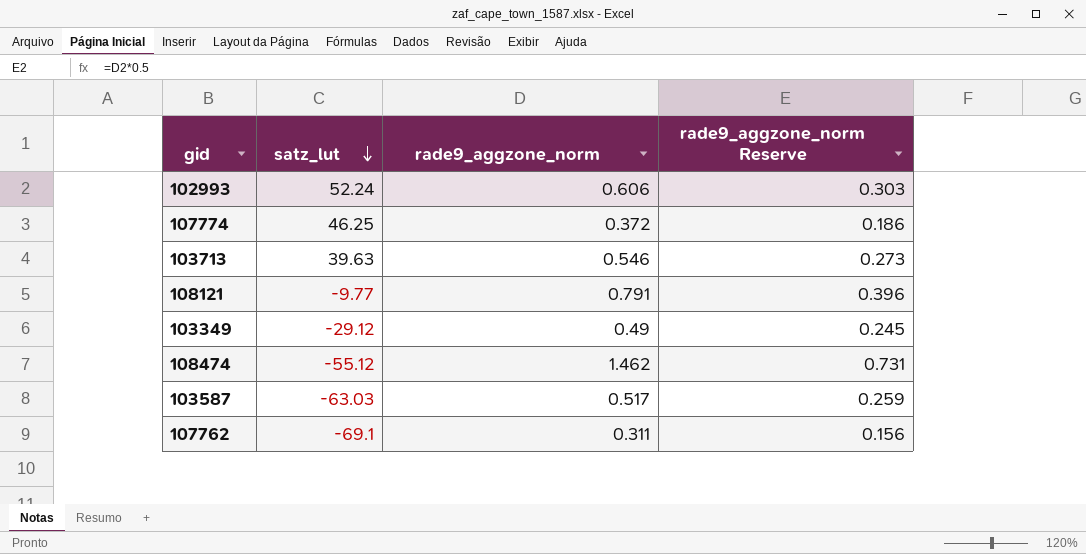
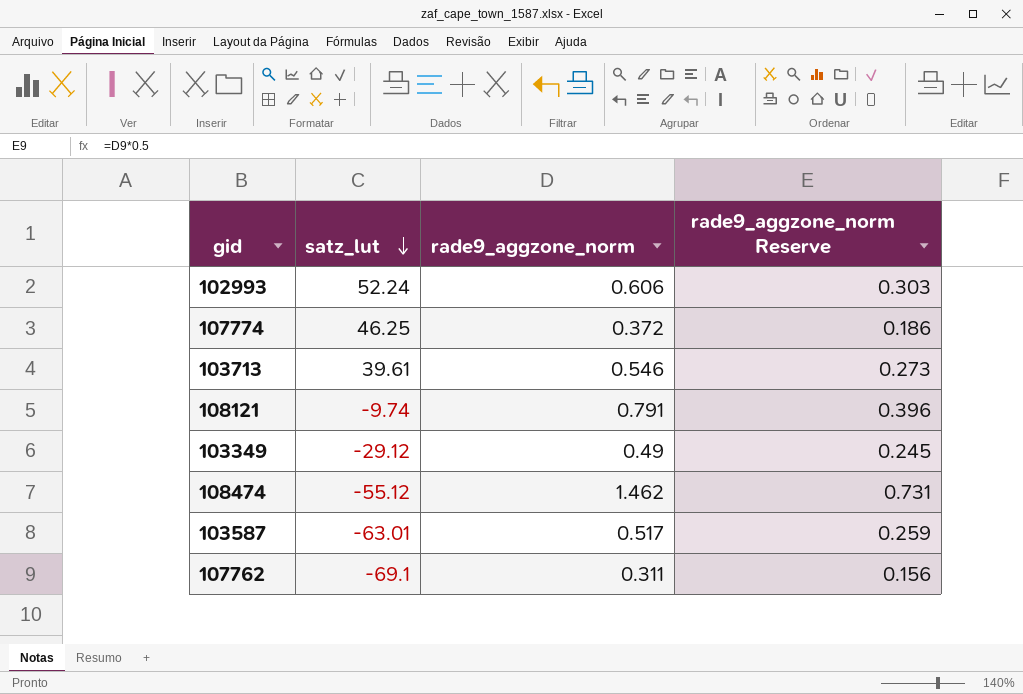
103713 | satz_lut: 39.63 -> 39.61
108121 | satz_lut: -9.77 -> -9.74
103587 | satz_lut: -63.03 -> -63.01

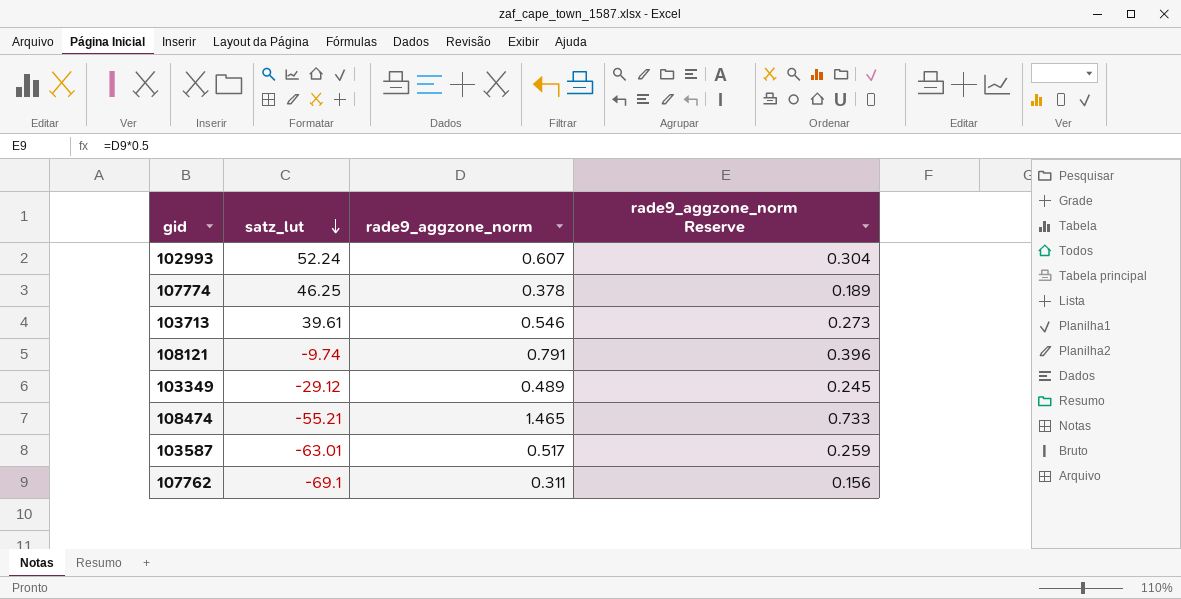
102993 | rade9_aggzone_norm: 0.606 -> 0.607
102993 | rade9_aggzone_norm Reserve: 0.303 -> 0.304
107774 | rade9_aggzone_norm: 0.372 -> 0.378
107774 | rade9_aggzone_norm Reserve: 0.186 -> 0.189
103349 | rade9_aggzone_norm: 0.49 -> 0.489
108474 | satz_lut: -55.12 -> -55.21
108474 | rade9_aggzone_norm: 1.462 -> 1.465
108474 | rade9_aggzone_norm Reserve: 0.731 -> 0.733

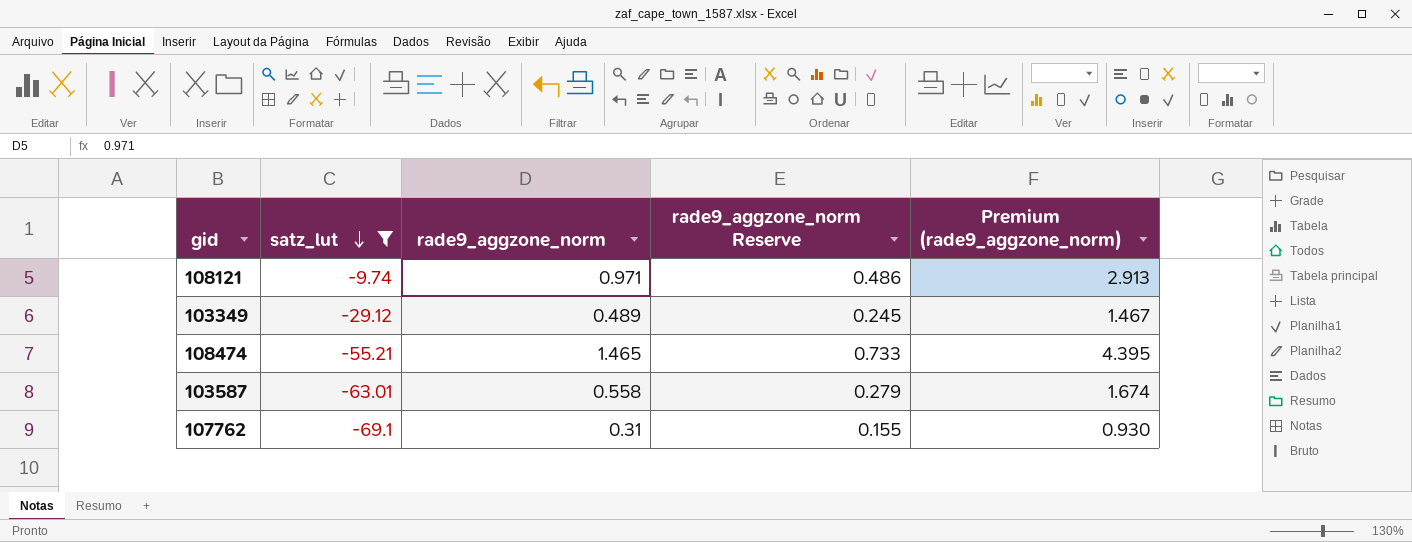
filter: none -> satz_lut <= -9.74
column Premium (rade9_aggzone_norm) | formula: none -> [rade9_aggzone_norm] * 3
108121 | rade9_aggzone_norm: 0.791 -> 0.971
108121 | rade9_aggzone_norm Reserve: 0.396 -> 0.486
103587 | rade9_aggzone_norm: 0.517 -> 0.558
103587 | rade9_aggzone_norm Reserve: 0.259 -> 0.279
107762 | rade9_aggzone_norm: 0.311 -> 0.31
107762 | rade9_aggzone_norm Reserve: 0.156 -> 0.155

